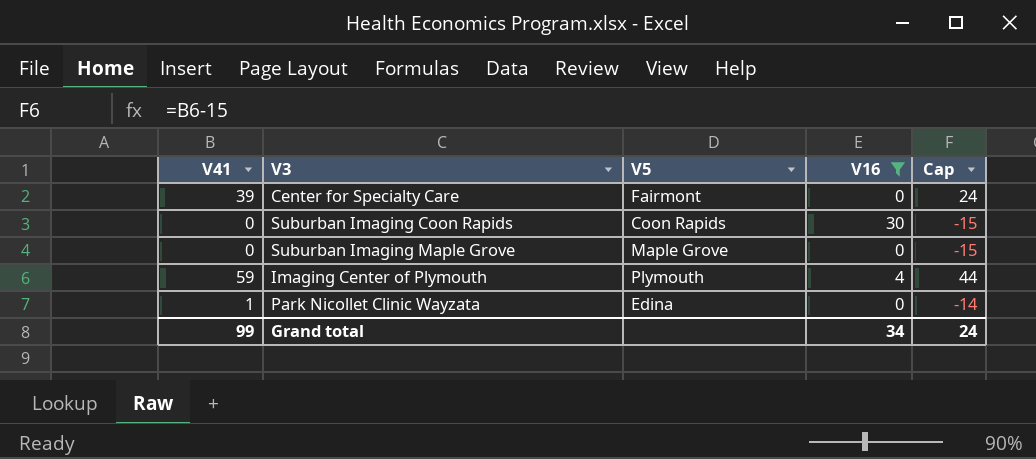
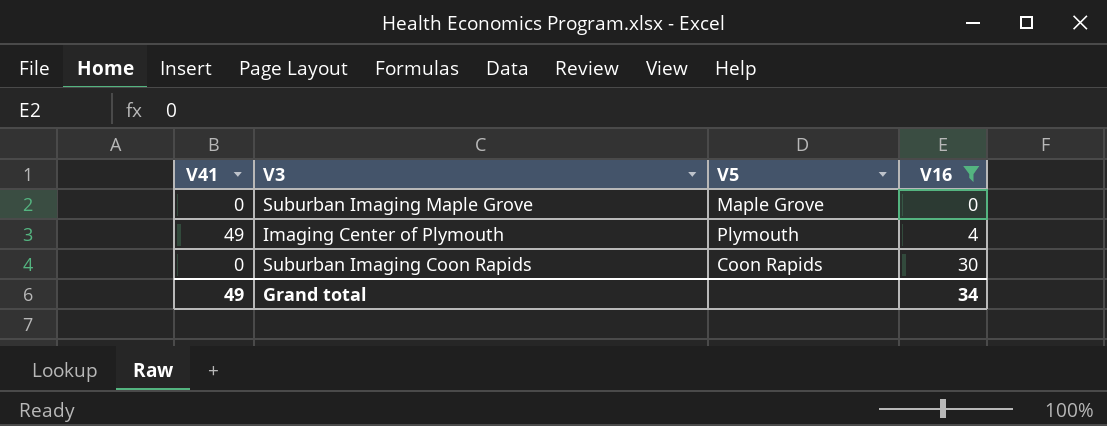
row order: none -> V16 ascending
column Cap | formula: [V41] - 15 -> none
row Center for Specialty Care: 39 | Fairmont | 0 | 24 -> none
row Park Nicollet Clinic Wayzata: 1 | Edina | 0 | -14 -> none
Imaging Center of Plymouth | V41: 59 -> 49
Grand total | V41: 99 -> 49

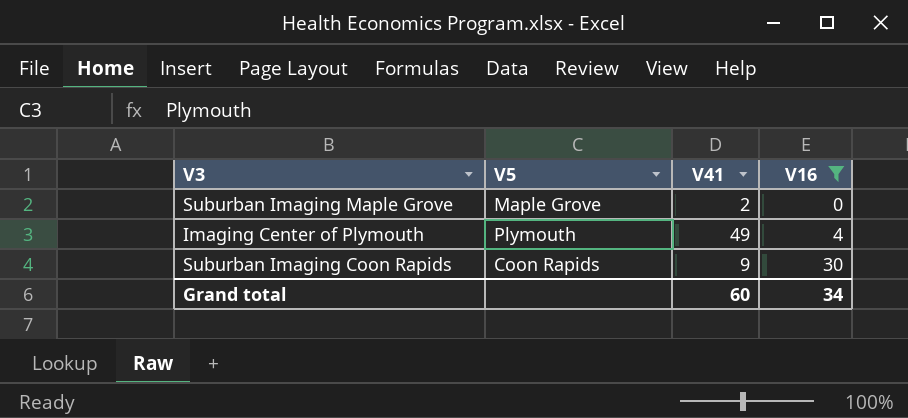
column V41 | position: 1 -> 3
Suburban Imaging Maple Grove | V41: 0 -> 2
Suburban Imaging Coon Rapids | V41: 0 -> 9
Grand total | V41: 49 -> 60

